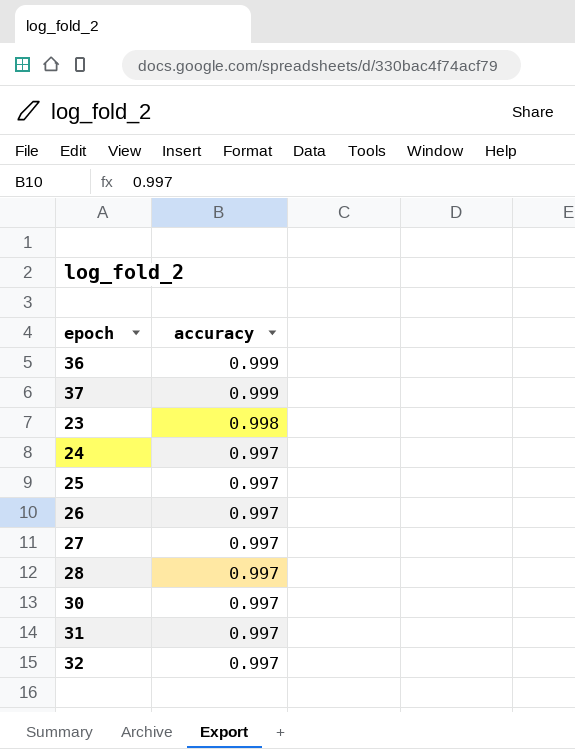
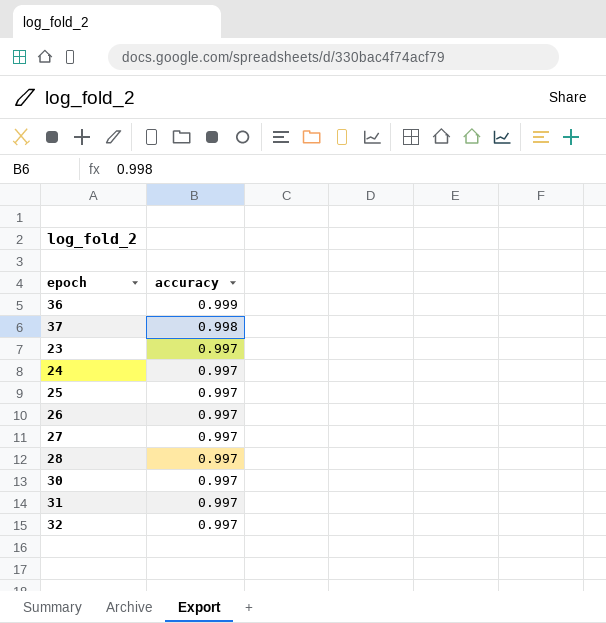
37 | accuracy: 0.999 -> 0.998
23 | accuracy: 0.998 -> 0.997

